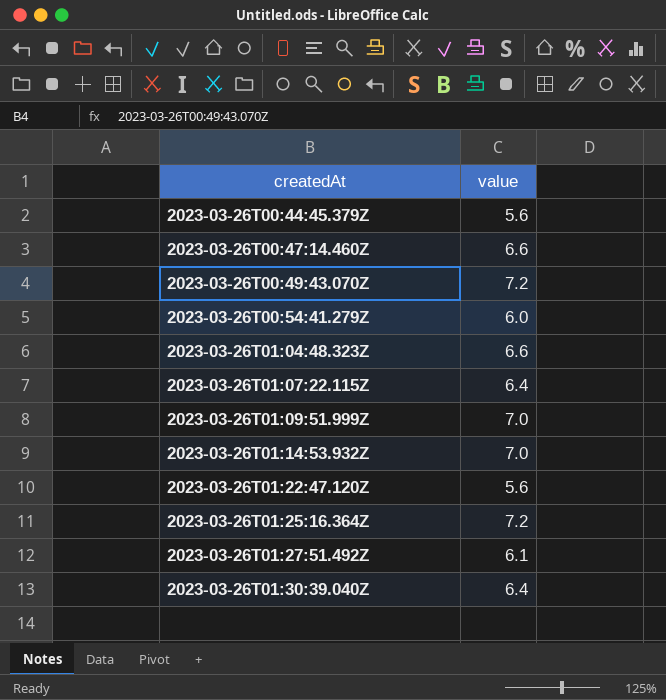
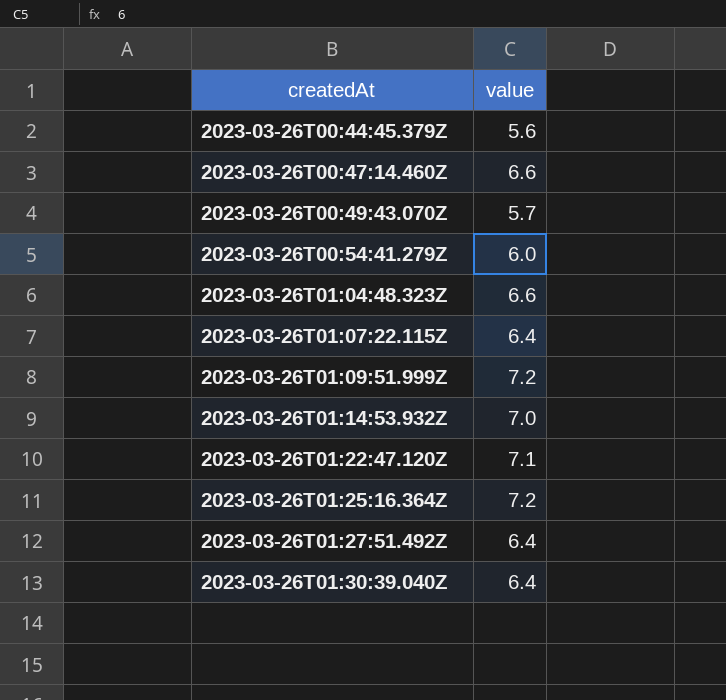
2023-03-26T00:49:43.070Z | value: 7.2 -> 5.7
2023-03-26T01:09:51.999Z | value: 7.0 -> 7.2
2023-03-26T01:22:47.120Z | value: 5.6 -> 7.1
2023-03-26T01:27:51.492Z | value: 6.1 -> 6.4

